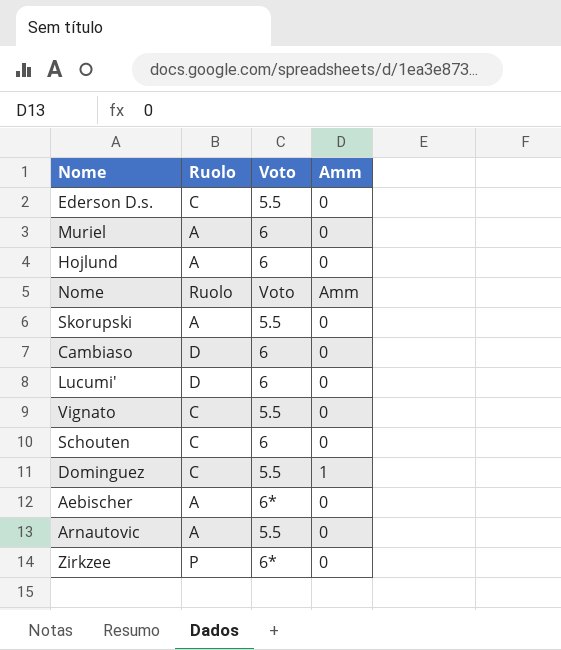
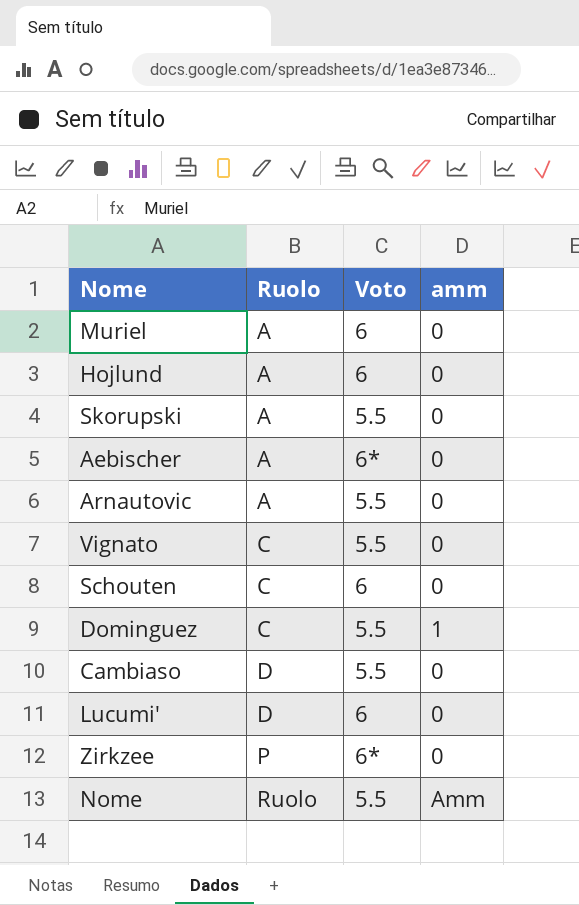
row order: none -> Ruolo ascending
column name: Amm -> amm
row Ederson D.s.: C | 5.5 | 0 -> none
Cambiaso | Voto: 6 -> 5.5
Nome | Voto: Voto -> 5.5

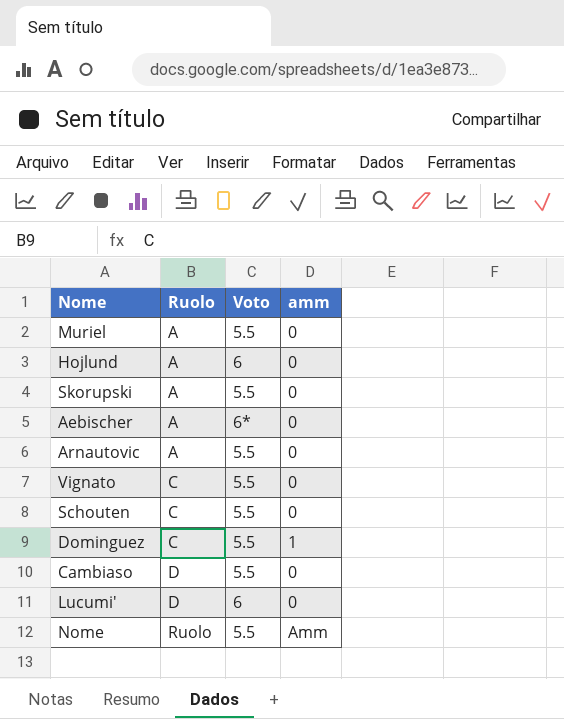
row Zirkzee: P | 6* | 0 -> none
Muriel | Voto: 6 -> 5.5
Schouten | Voto: 6 -> 5.5

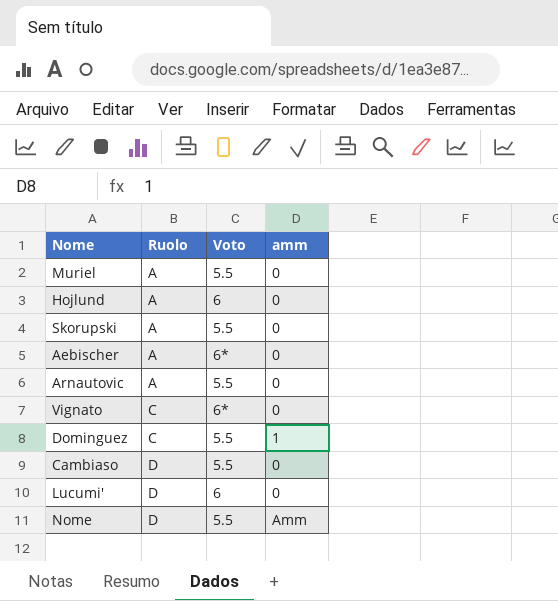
row Schouten: C | 5.5 | 0 -> none
Vignato | Voto: 5.5 -> 6*
Nome | Ruolo: Ruolo -> D

